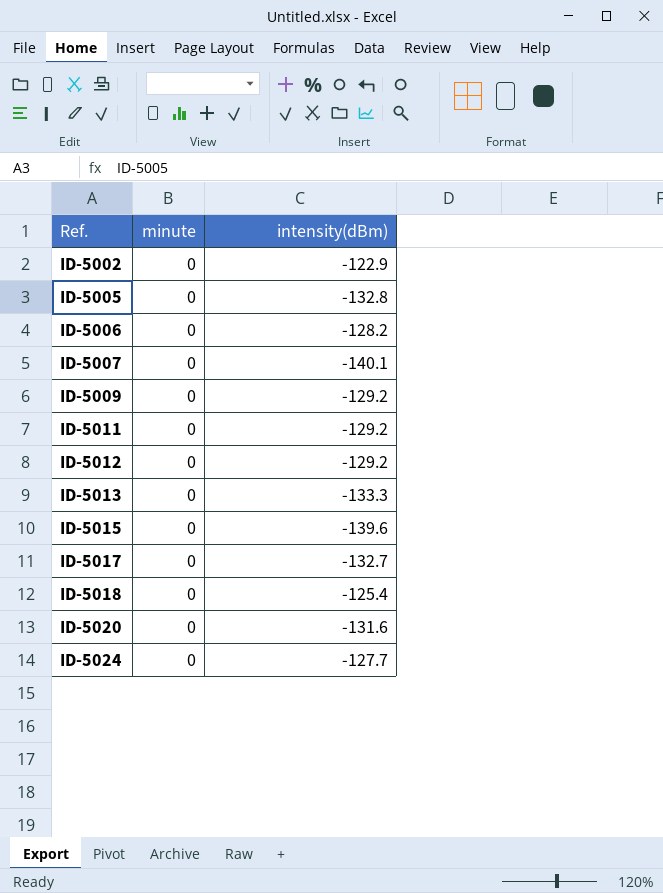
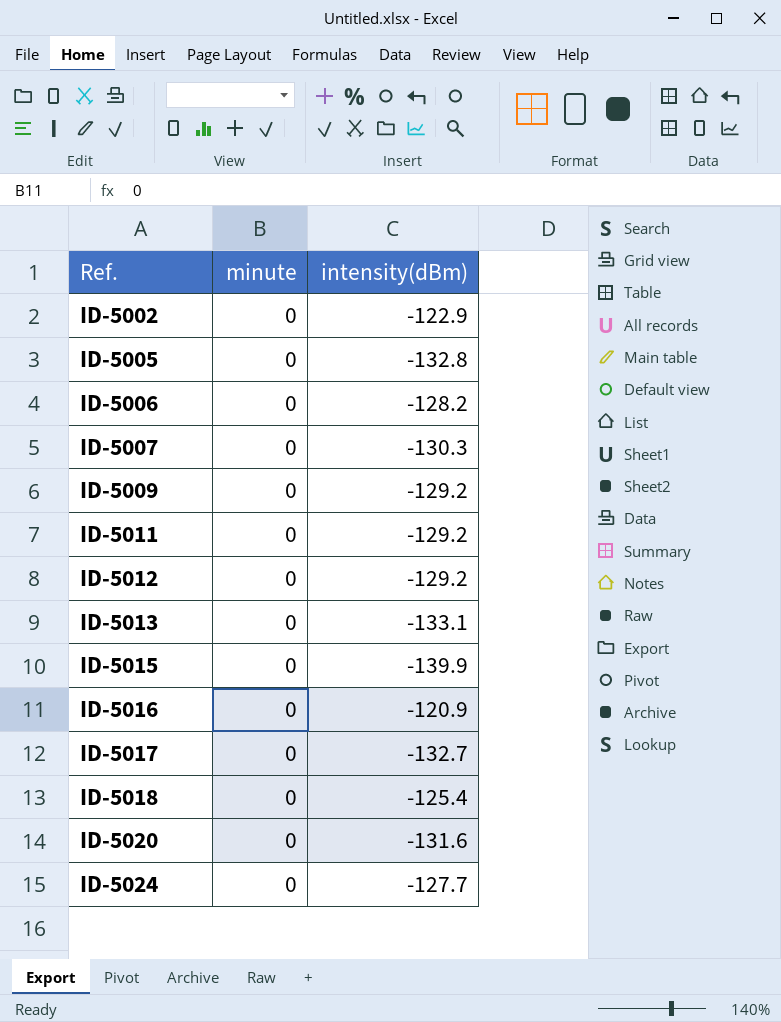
ID-5007 | intensity(dBm): -140.1 -> -130.3
ID-5013 | intensity(dBm): -133.3 -> -133.1
ID-5015 | intensity(dBm): -139.6 -> -139.9
row ID-5016: none -> 0 | -120.9

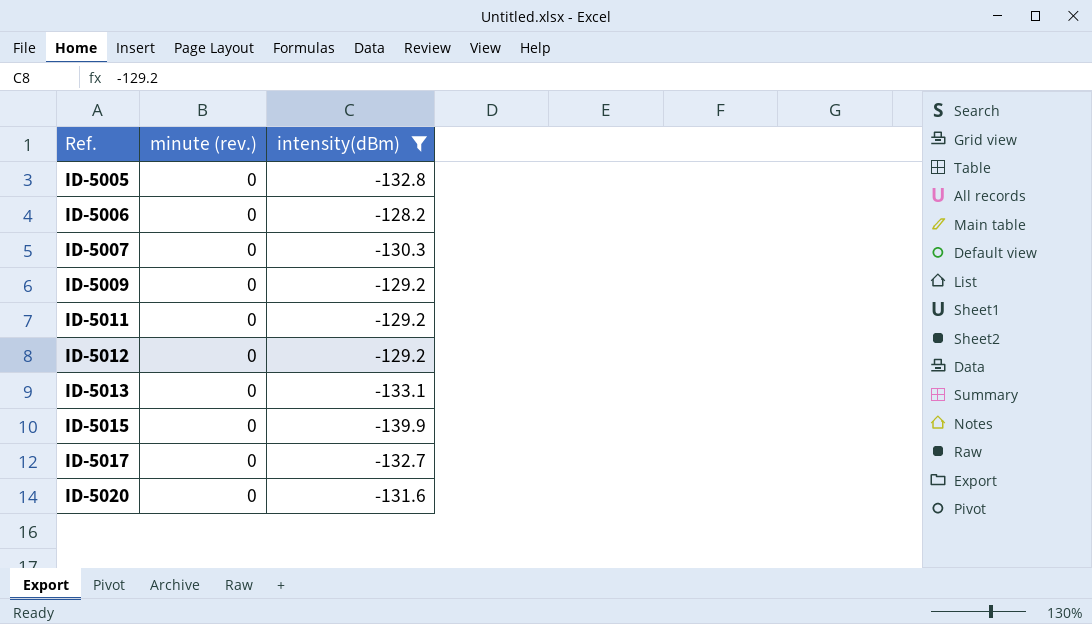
filter: none -> intensity(dBm) <= -128.2
column name: minute -> minute (rev.)

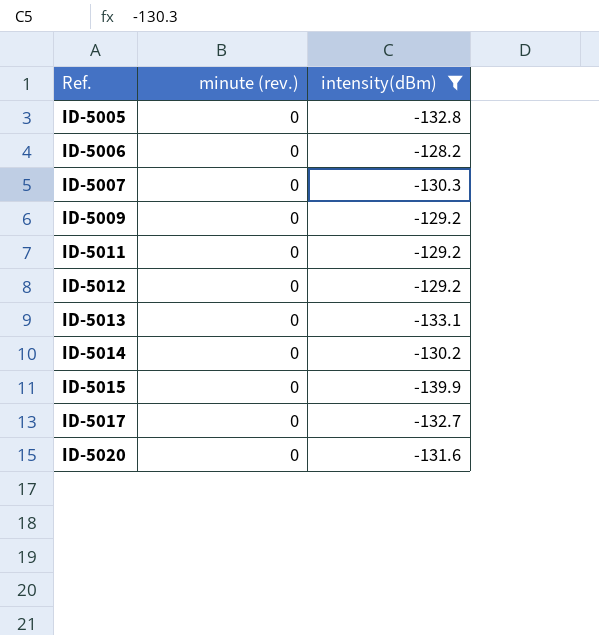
row ID-5014: none -> 0 | -130.2

